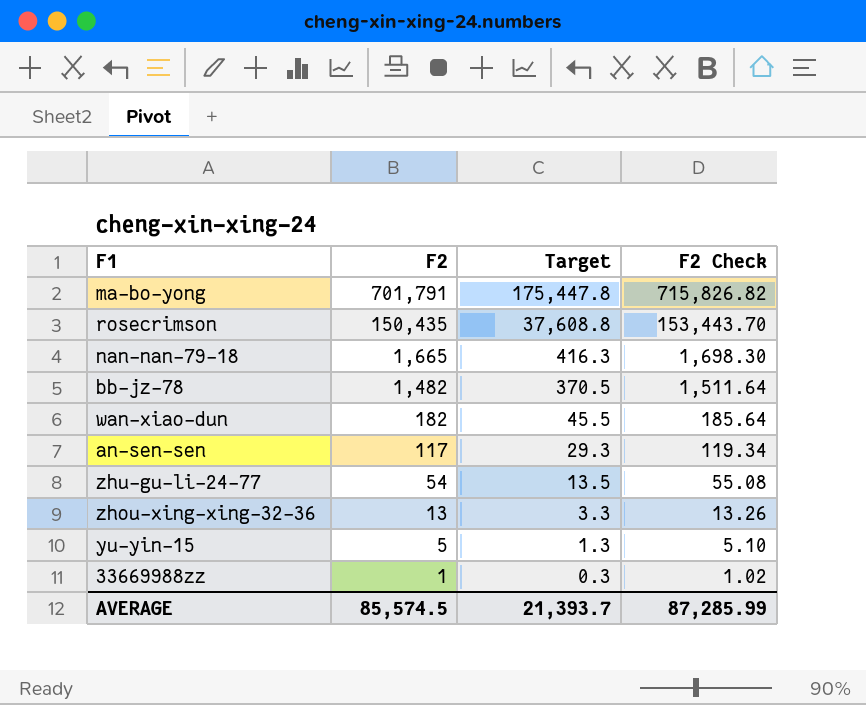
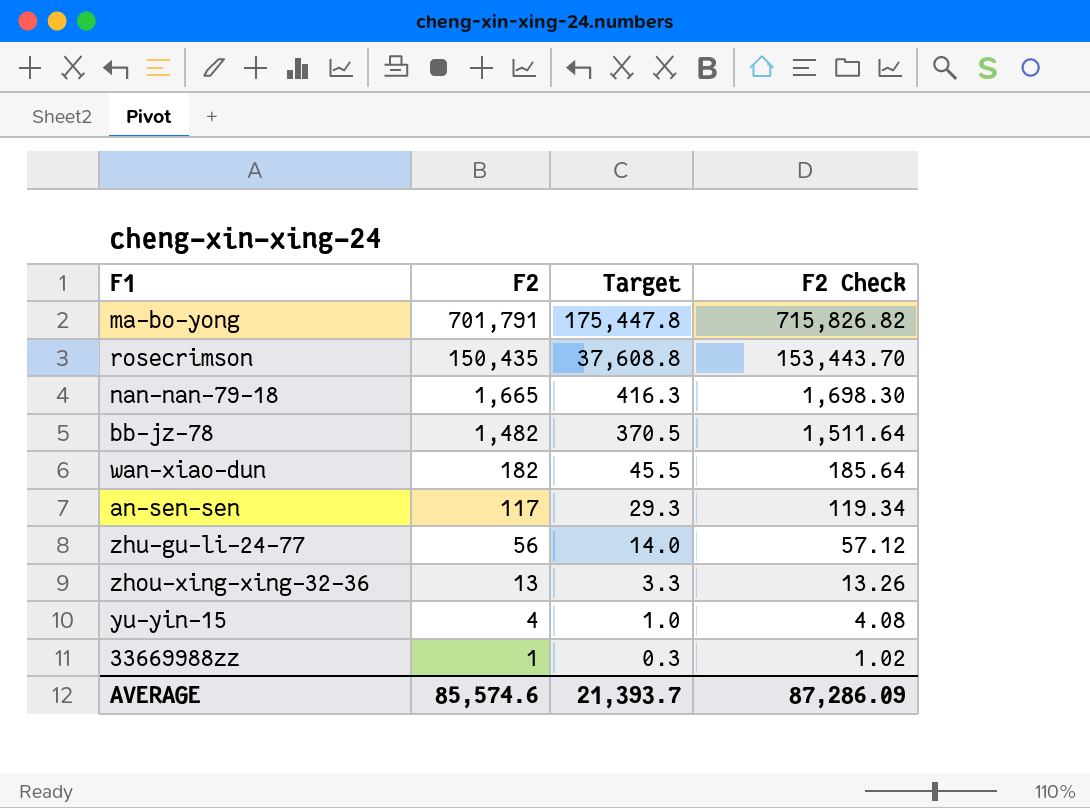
zhu-gu-li-24-77 | F2: 54 -> 56
zhu-gu-li-24-77 | Target: 13.5 -> 14.0
zhu-gu-li-24-77 | F2 Check: 55.08 -> 57.12
yu-yin-15 | F2: 5 -> 4
yu-yin-15 | Target: 1.3 -> 1.0
yu-yin-15 | F2 Check: 5.10 -> 4.08
AVERAGE | F2: 85,574.5 -> 85,574.6
AVERAGE | F2 Check: 87,285.99 -> 87,286.09

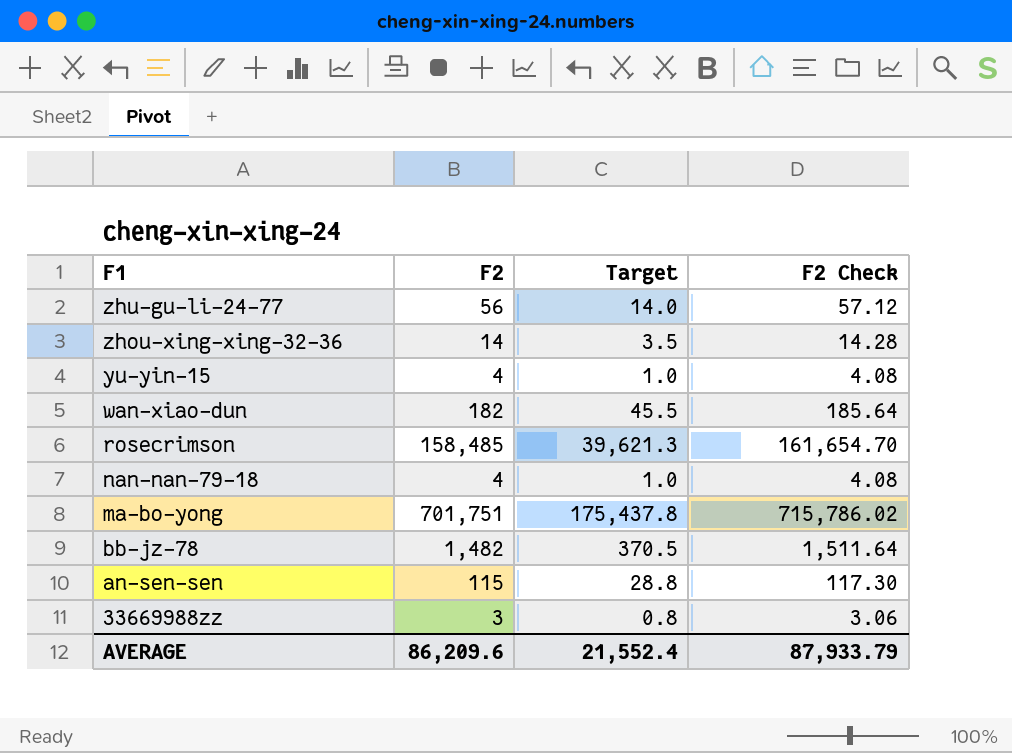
row order: F2 descending -> F1 descending
zhou-xing-xing-32-36 | F2: 13 -> 14
zhou-xing-xing-32-36 | Target: 3.3 -> 3.5
zhou-xing-xing-32-36 | F2 Check: 13.26 -> 14.28
rosecrimson | F2: 150,435 -> 158,485
rosecrimson | Target: 37,608.8 -> 39,621.3
rosecrimson | F2 Check: 153,443.70 -> 161,654.70
nan-nan-79-18 | F2: 1,665 -> 4
nan-nan-79-18 | Target: 416.3 -> 1.0
nan-nan-79-18 | F2 Check: 1,698.30 -> 4.08
ma-bo-yong | F2: 701,791 -> 701,751
ma-bo-yong | Target: 175,447.8 -> 175,437.8
ma-bo-yong | F2 Check: 715,826.82 -> 715,786.02
an-sen-sen | F2: 117 -> 115
an-sen-sen | Target: 29.3 -> 28.8
an-sen-sen | F2 Check: 119.34 -> 117.30
33669988zz | F2: 1 -> 3
33669988zz | Target: 0.3 -> 0.8
33669988zz | F2 Check: 1.02 -> 3.06
AVERAGE | F2: 85,574.6 -> 86,209.6
AVERAGE | Target: 21,393.7 -> 21,552.4
AVERAGE | F2 Check: 87,286.09 -> 87,933.79

